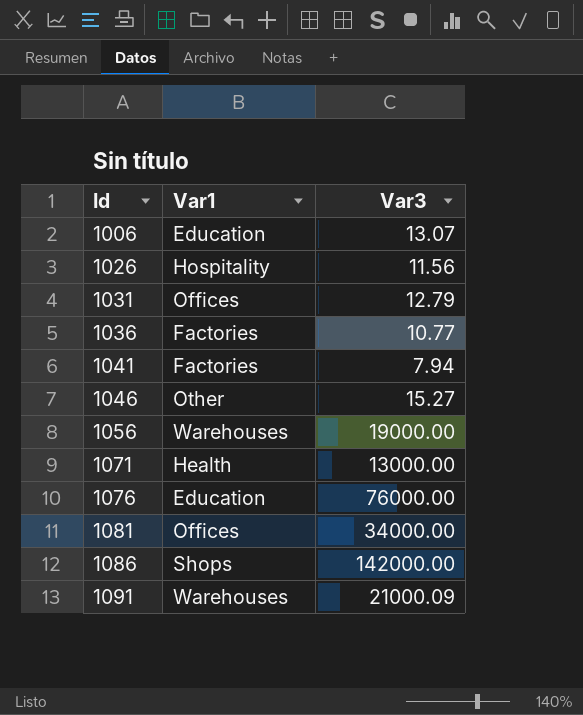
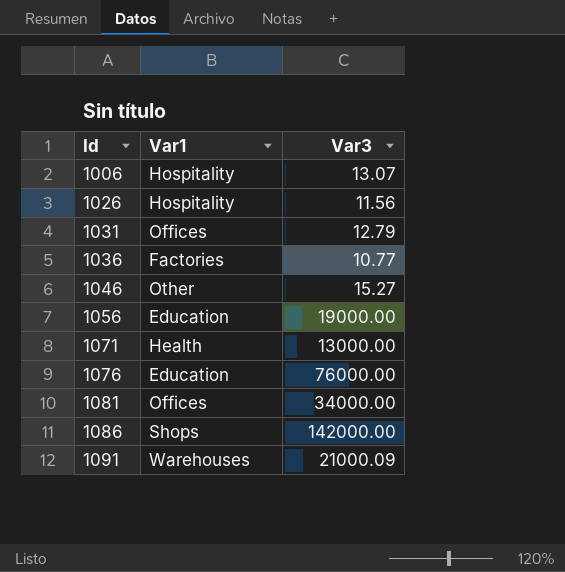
row 1041: Factories | 7.94 -> none
1006 | Var1: Education -> Hospitality
1056 | Var1: Warehouses -> Education

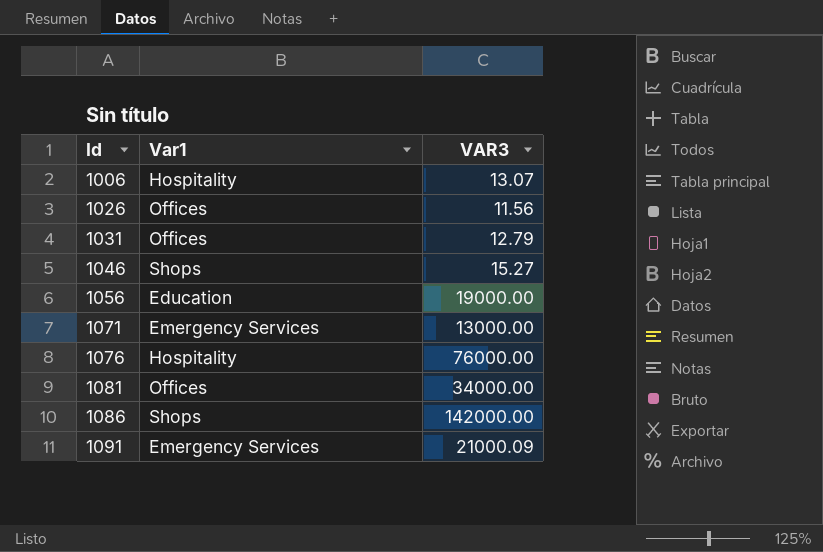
column name: Var3 -> VAR3
row 1036: Factories | 10.77 -> none
1026 | Var1: Hospitality -> Offices
1046 | Var1: Other -> Shops
1071 | Var1: Health -> Emergency Services
1076 | Var1: Education -> Hospitality
1091 | Var1: Warehouses -> Emergency Services

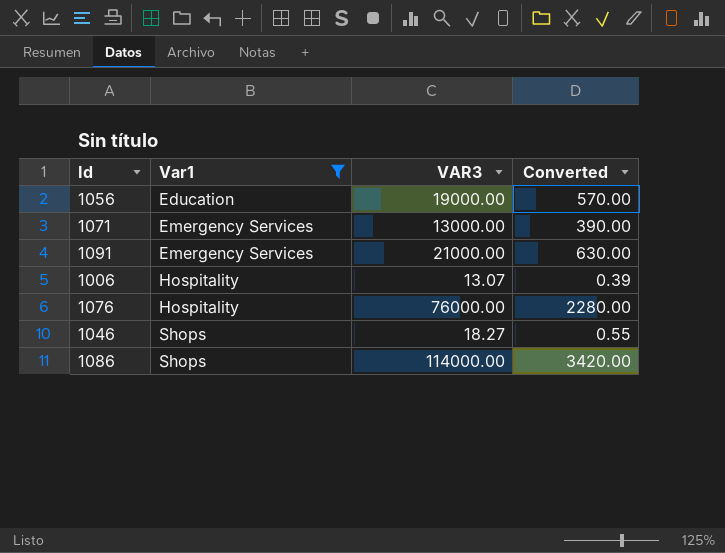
filter: none -> Var1 != Offices
row order: Id ascending -> Var1 ascending
column Converted | formula: none -> [VAR3] * 0.03
1091 | VAR3: 21000.09 -> 21000.00
1046 | VAR3: 15.27 -> 18.27
1086 | VAR3: 142000.00 -> 114000.00

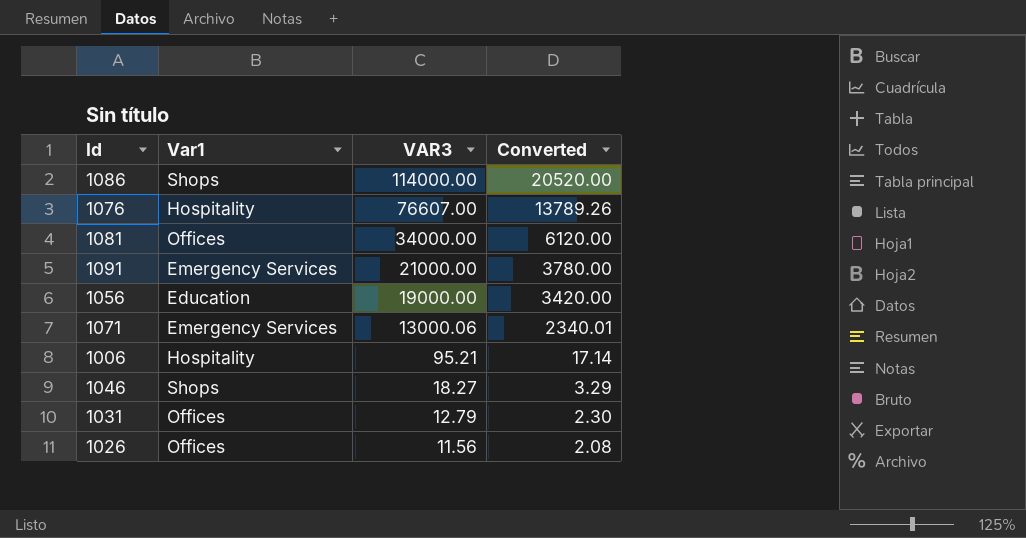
filter: Var1 != Offices -> none
row order: Var1 ascending -> VAR3 descending
column Converted | formula: [VAR3] * 0.03 -> [VAR3] * 0.18
1076 | VAR3: 76000.00 -> 76607.00
1071 | VAR3: 13000.00 -> 13000.06
1006 | VAR3: 13.07 -> 95.21

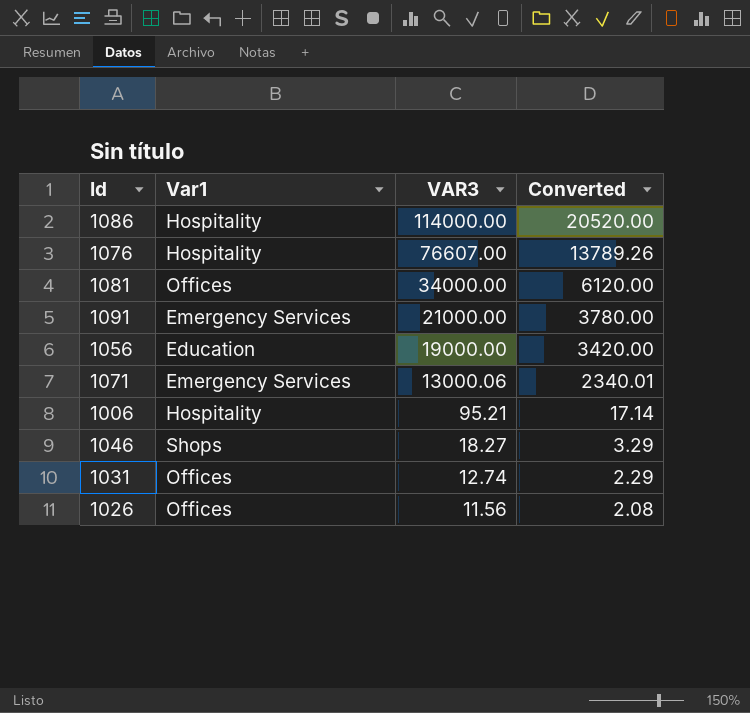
1086 | Var1: Shops -> Hospitality
1031 | VAR3: 12.79 -> 12.74
1031 | Converted: 2.30 -> 2.29

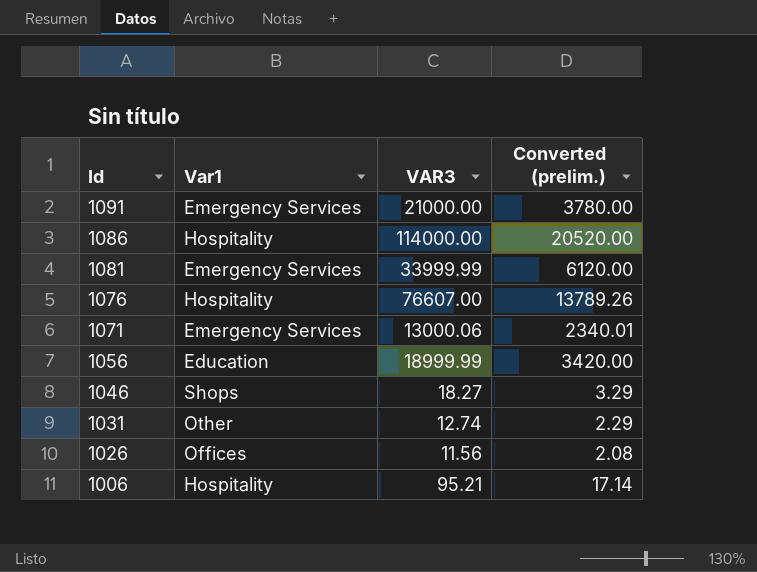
row order: VAR3 descending -> Id descending
column name: Converted -> Converted (prelim.)
1081 | Var1: Offices -> Emergency Services
1081 | VAR3: 34000.00 -> 33999.99
1056 | VAR3: 19000.00 -> 18999.99
1031 | Var1: Offices -> Other

